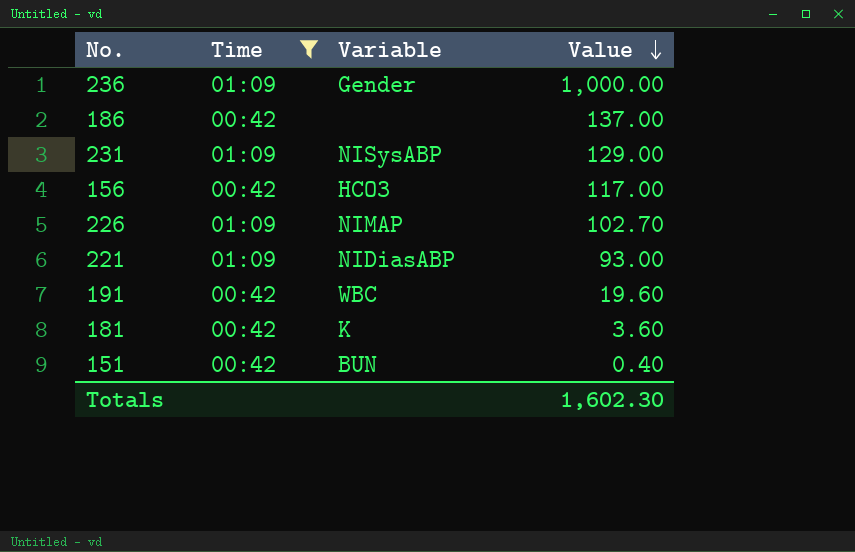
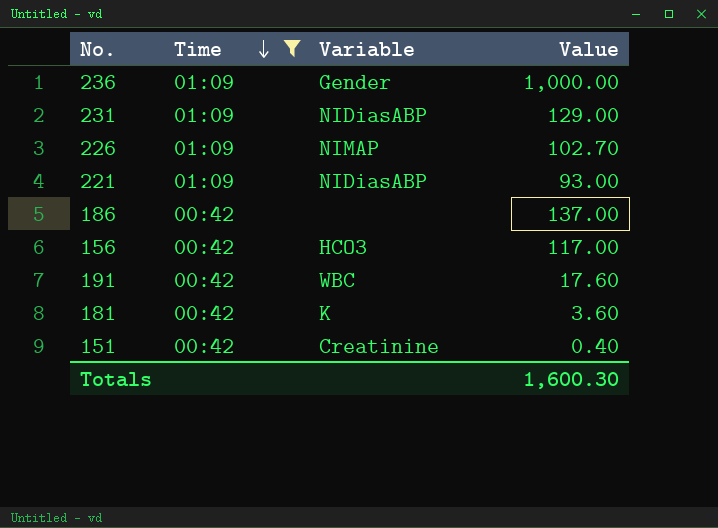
row order: Value descending -> Time descending
231 | Variable: NISysABP -> NIDiasABP
191 | Value: 19.60 -> 17.60
151 | Variable: BUN -> Creatinine
Totals | Value: 1,602.30 -> 1,600.30

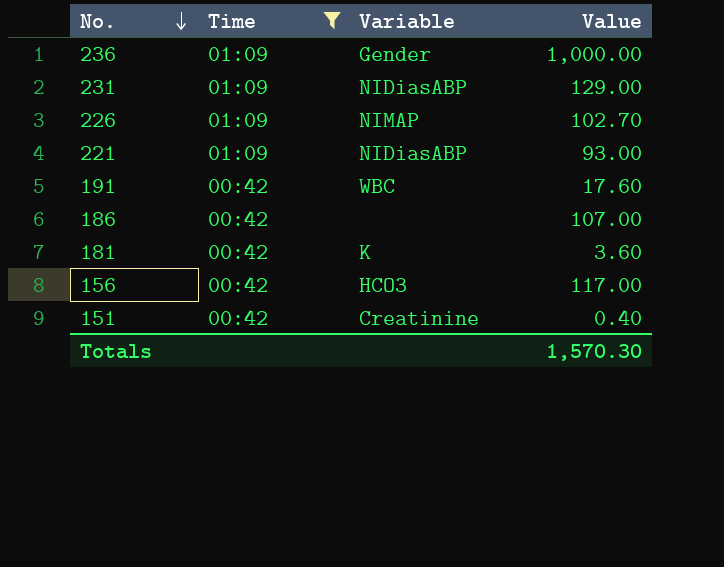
row order: Time descending -> No. descending
186 | Value: 137.00 -> 107.00
Totals | Value: 1,600.30 -> 1,570.30

